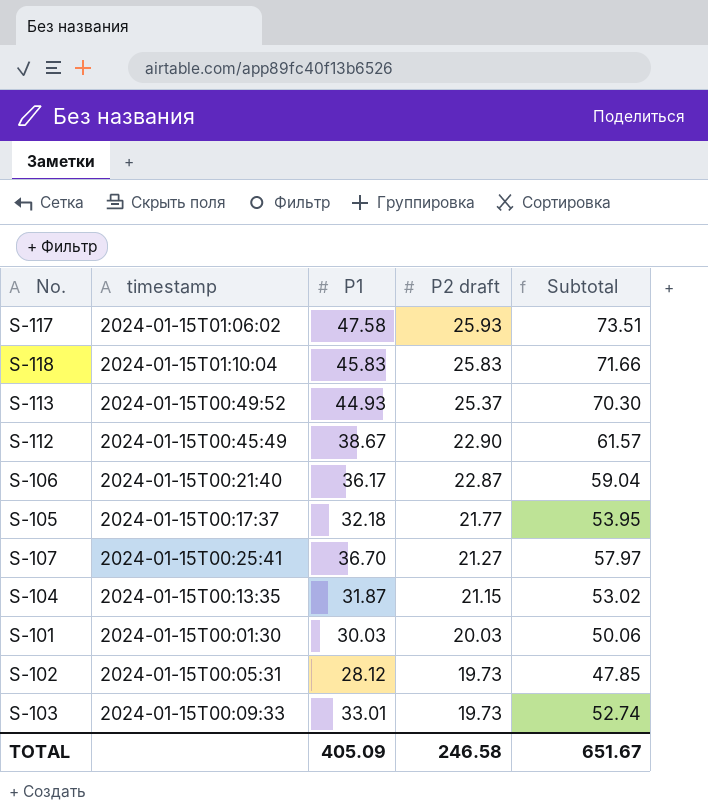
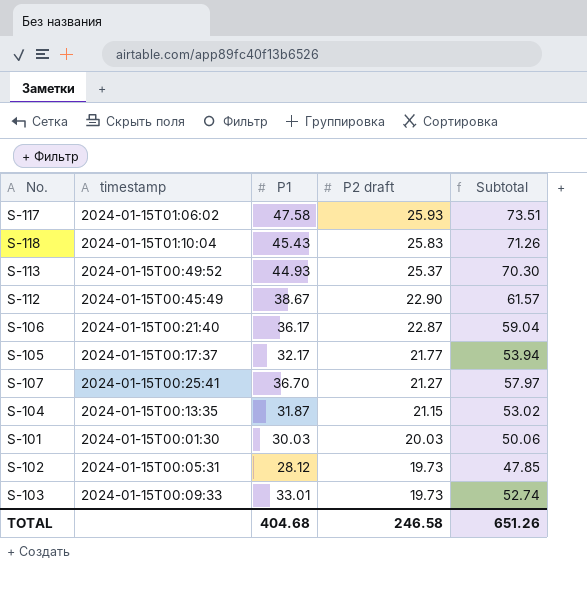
S-118 | P1: 45.83 -> 45.43
S-118 | Subtotal: 71.66 -> 71.26
S-105 | P1: 32.18 -> 32.17
S-105 | Subtotal: 53.95 -> 53.94
TOTAL | P1: 405.09 -> 404.68
TOTAL | Subtotal: 651.67 -> 651.26

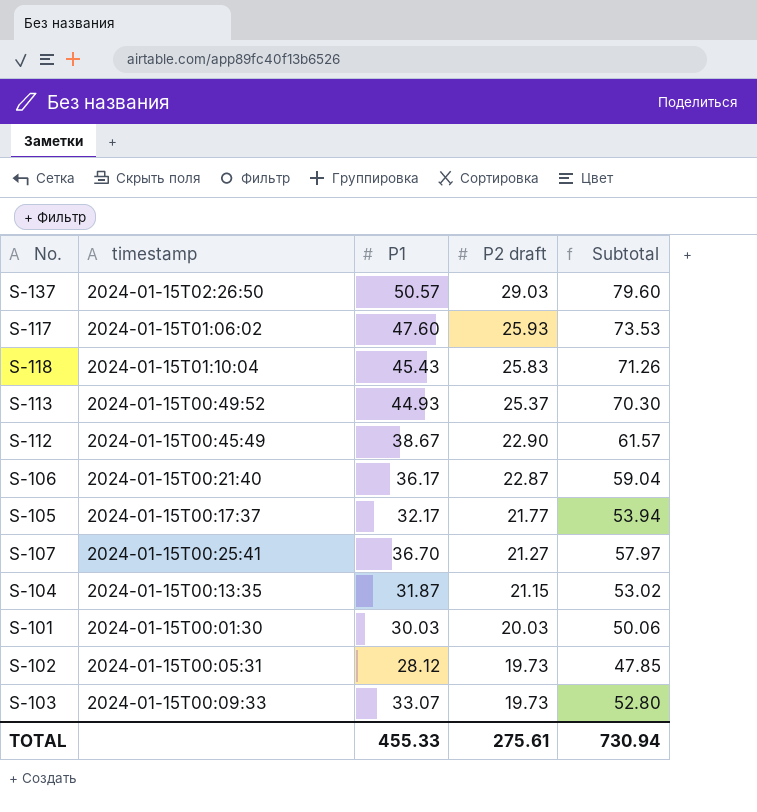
row S-137: none -> 2024-01-15T02:26:50 | 50.57 | 29.03 | 79.60
S-117 | P1: 47.58 -> 47.60
S-117 | Subtotal: 73.51 -> 73.53
S-103 | P1: 33.01 -> 33.07
S-103 | Subtotal: 52.74 -> 52.80
TOTAL | P1: 404.68 -> 455.33
TOTAL | P2 draft: 246.58 -> 275.61
TOTAL | Subtotal: 651.26 -> 730.94

